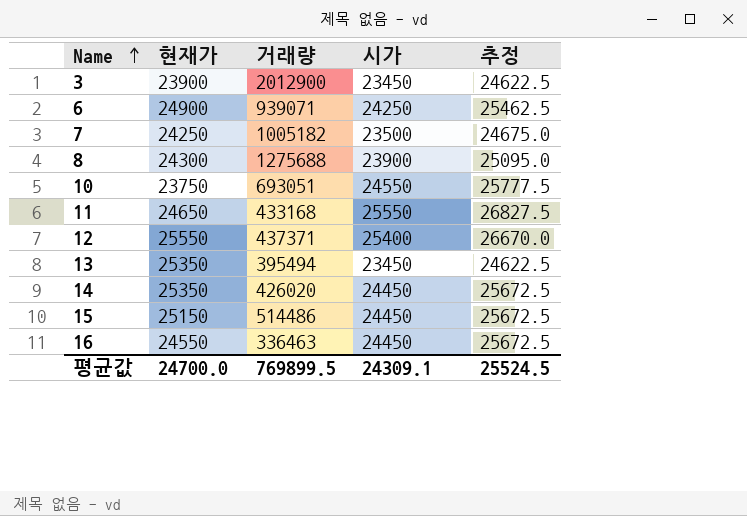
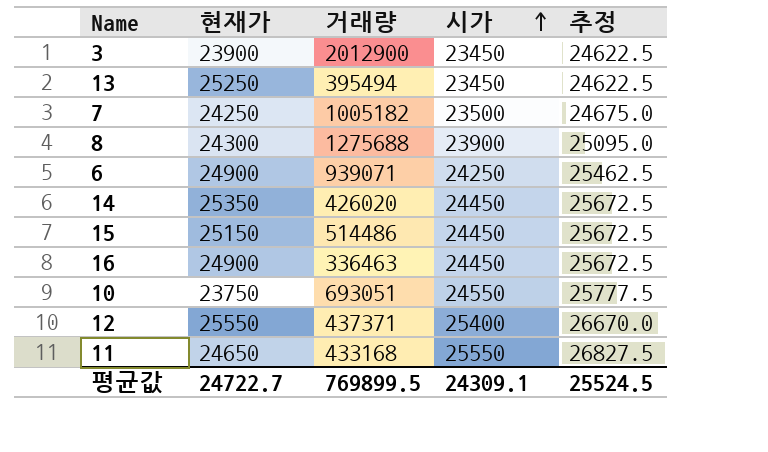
row order: Name ascending -> 시가 ascending
13 | 현재가: 25350 -> 25250
16 | 현재가: 24550 -> 24900
평균값 | 현재가: 24700.0 -> 24722.7

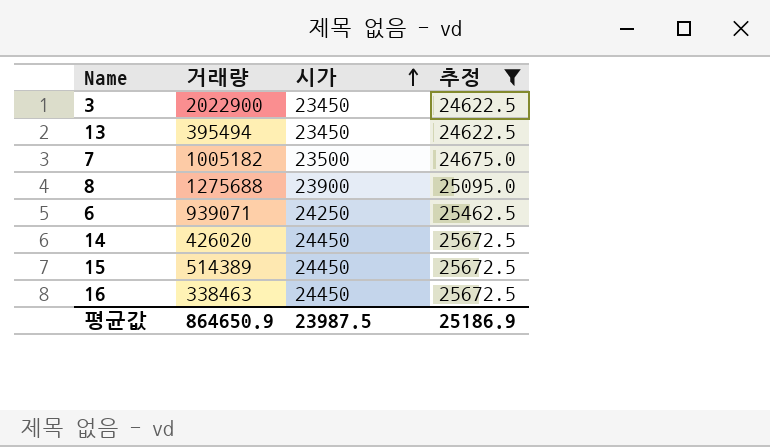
filter: none -> 추정 <= 25672.5
column 현재가 | position: 2 -> none
3 | 거래량: 2012900 -> 2022900
15 | 거래량: 514486 -> 514389
16 | 거래량: 336463 -> 338463
평균값 | 거래량: 769899.5 -> 864650.9
평균값 | 시가: 24309.1 -> 23987.5
평균값 | 추정: 25524.5 -> 25186.9

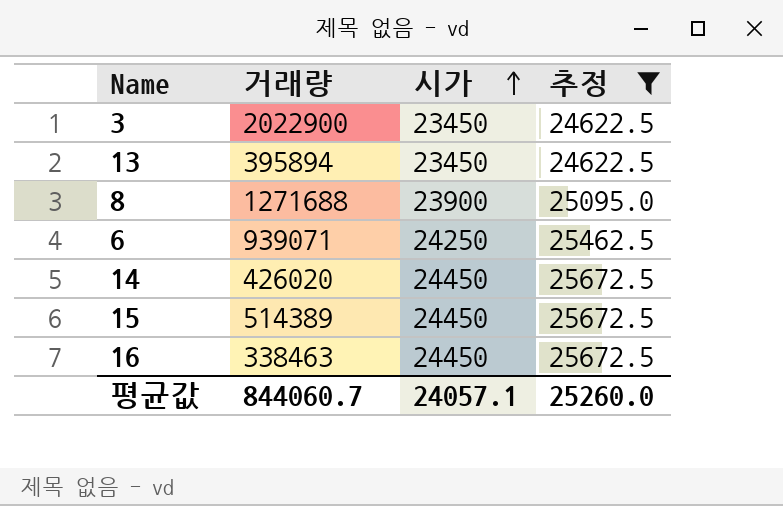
row 7: 1005182 | 23500 | 24675.0 -> none
13 | 거래량: 395494 -> 395894
8 | 거래량: 1275688 -> 1271688
평균값 | 거래량: 864650.9 -> 844060.7
평균값 | 시가: 23987.5 -> 24057.1
평균값 | 추정: 25186.9 -> 25260.0

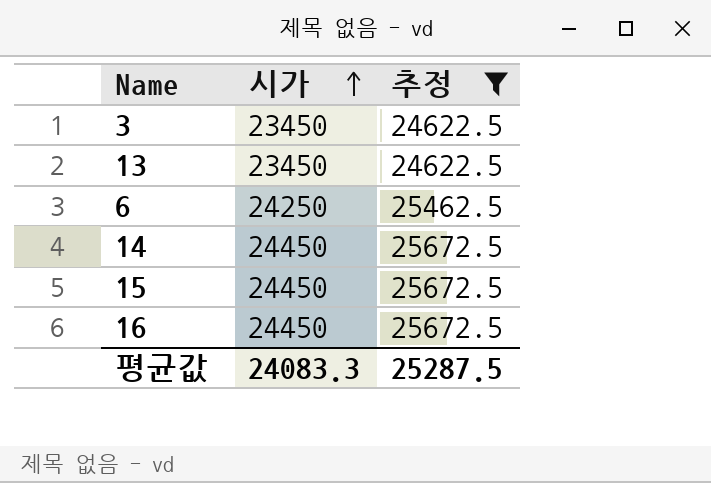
column 거래량 | position: 2 -> none
row 8: 1271688 | 23900 | 25095.0 -> none
평균값 | 시가: 24057.1 -> 24083.3
평균값 | 추정: 25260.0 -> 25287.5

